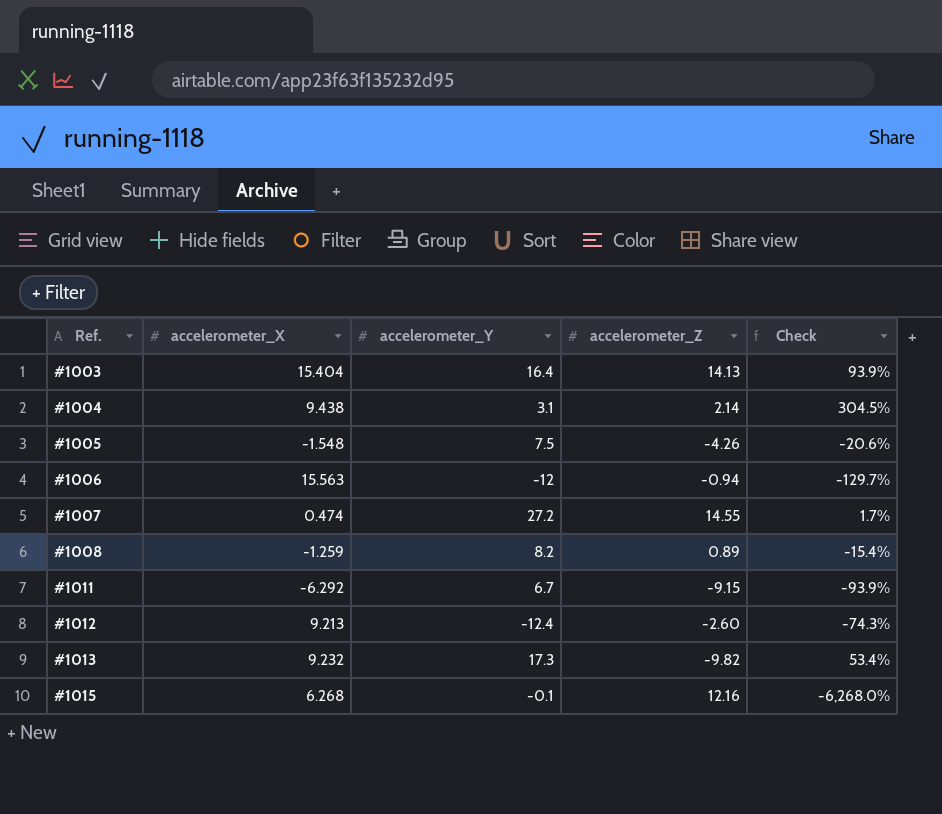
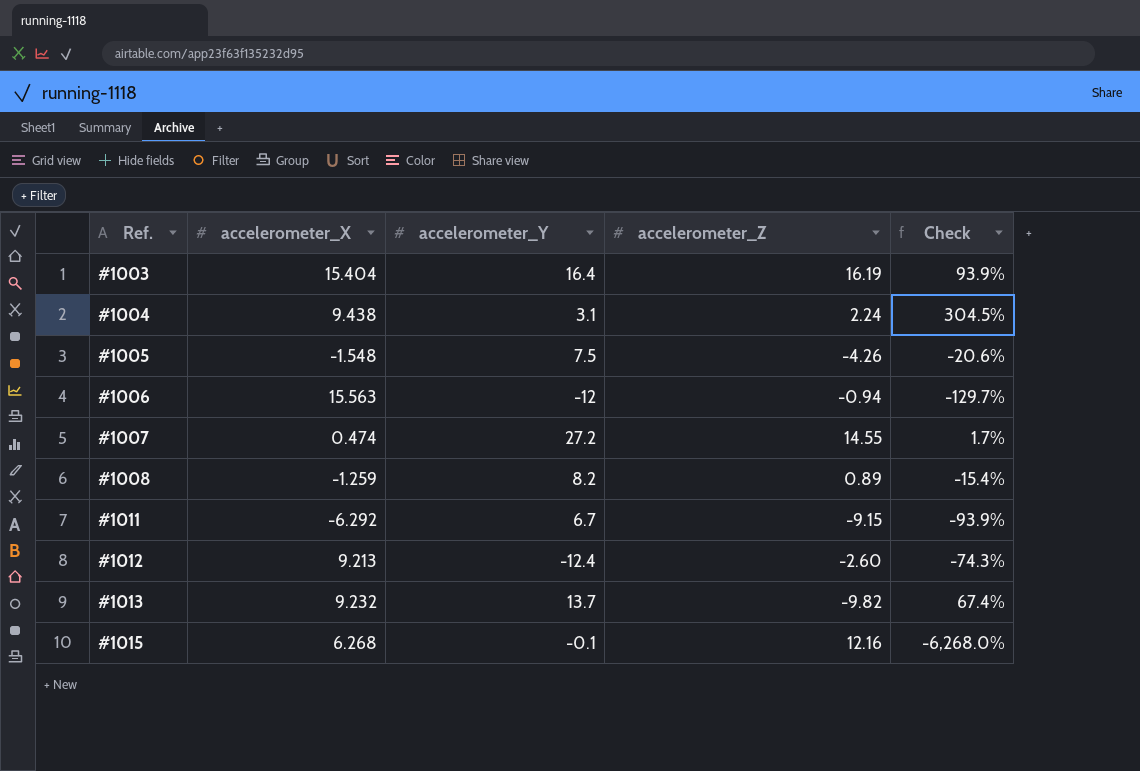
#1003 | accelerometer_Z: 14.13 -> 16.19
#1004 | accelerometer_Z: 2.14 -> 2.24
#1013 | accelerometer_Y: 17.3 -> 13.7
#1013 | Check: 53.4% -> 67.4%

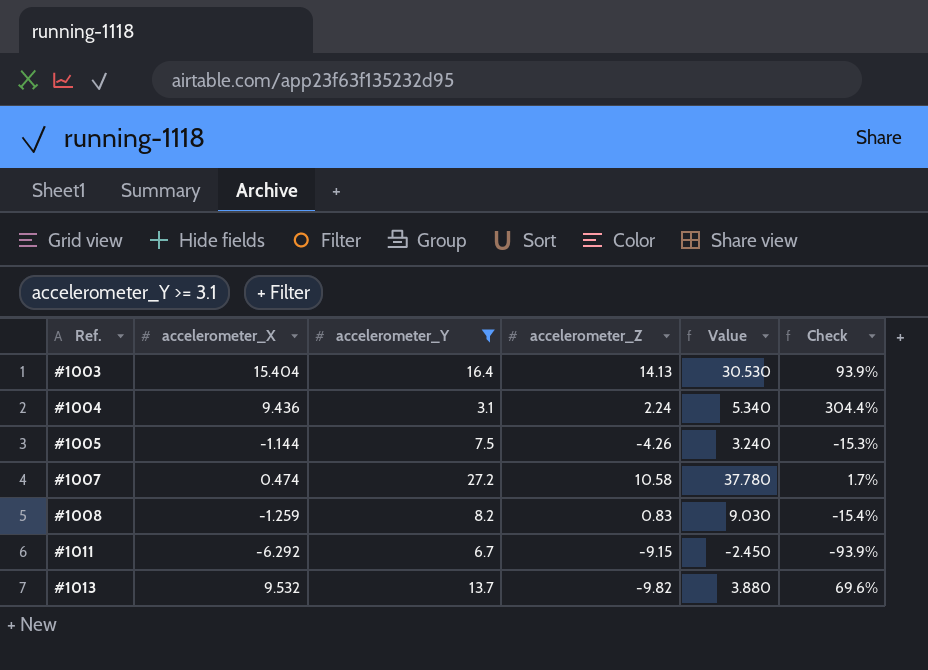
filter: none -> accelerometer_Y >= 3.1
column Value | formula: none -> [accelerometer_Y] + [accelerometer_Z]
#1003 | accelerometer_Z: 16.19 -> 14.13
#1004 | accelerometer_X: 9.438 -> 9.436
#1004 | Check: 304.5% -> 304.4%
#1005 | accelerometer_X: -1.548 -> -1.144
#1005 | Check: -20.6% -> -15.3%
#1007 | accelerometer_Z: 14.55 -> 10.58
#1008 | accelerometer_Z: 0.89 -> 0.83
#1013 | accelerometer_X: 9.232 -> 9.532
#1013 | Check: 67.4% -> 69.6%

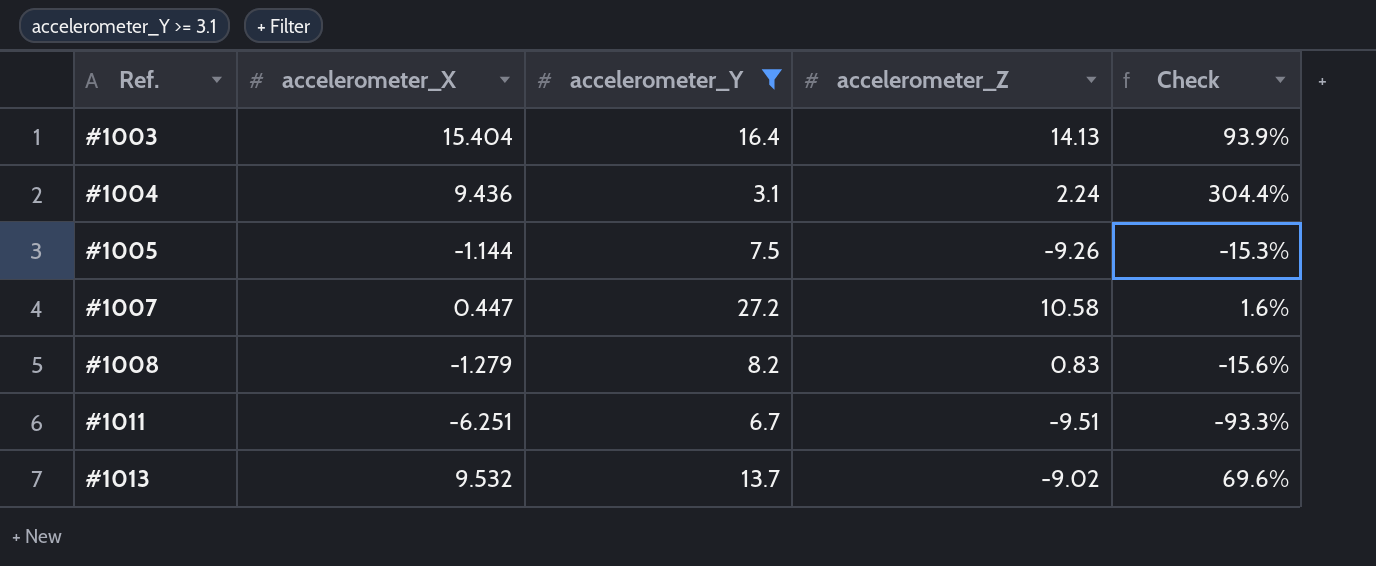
column Value | formula: [accelerometer_Y] + [accelerometer_Z] -> none
#1005 | accelerometer_Z: -4.26 -> -9.26
#1007 | accelerometer_X: 0.474 -> 0.447
#1007 | Check: 1.7% -> 1.6%
#1008 | accelerometer_X: -1.259 -> -1.279
#1008 | Check: -15.4% -> -15.6%
#1011 | accelerometer_X: -6.292 -> -6.251
#1011 | accelerometer_Z: -9.15 -> -9.51
#1011 | Check: -93.9% -> -93.3%
#1013 | accelerometer_Z: -9.82 -> -9.02

